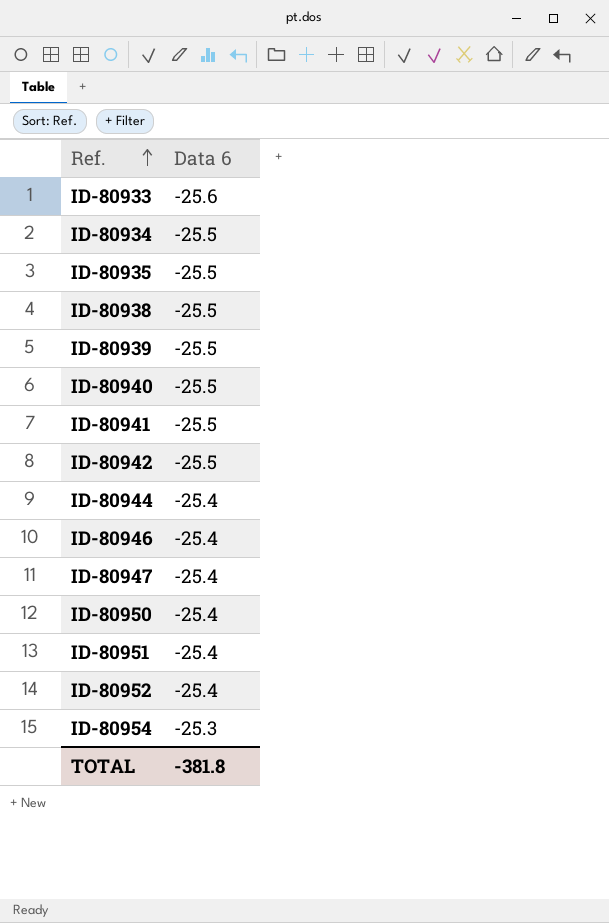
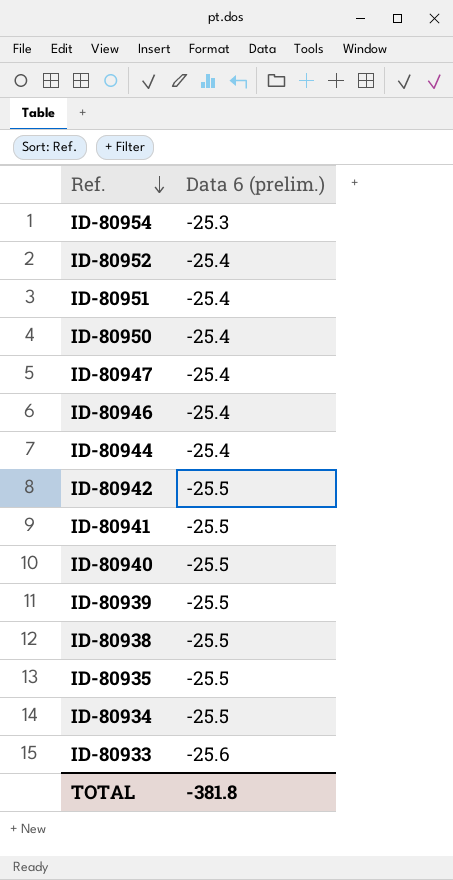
row order: Ref. ascending -> Ref. descending
column name: Data 6 -> Data 6 (prelim.)

